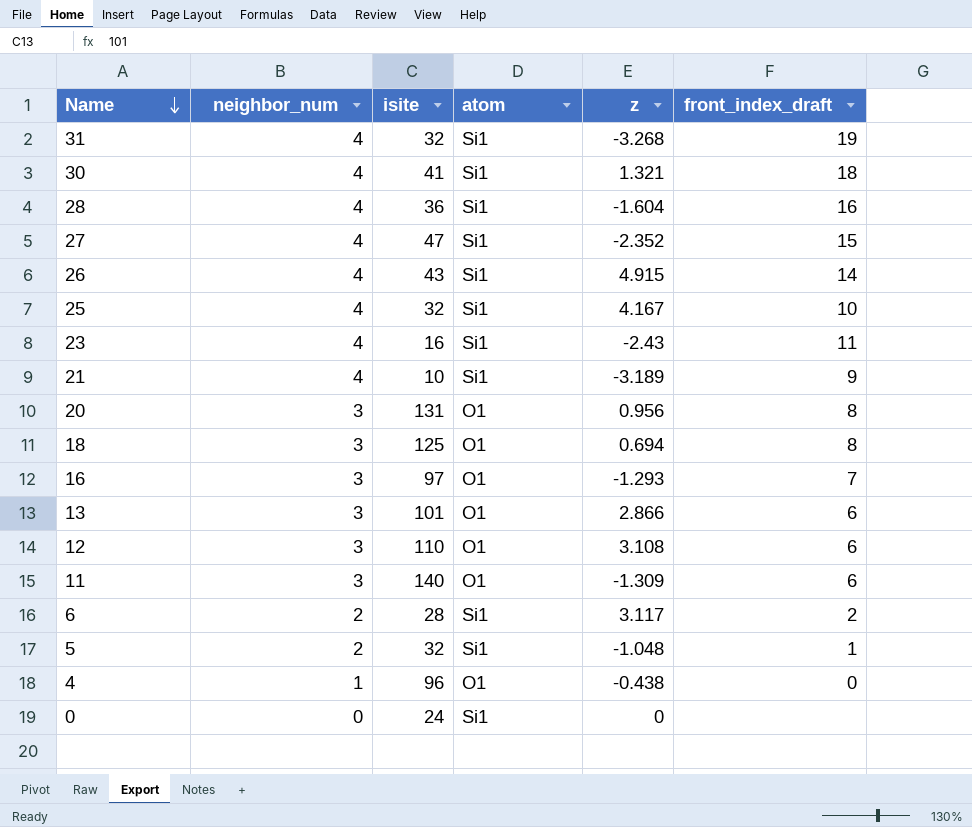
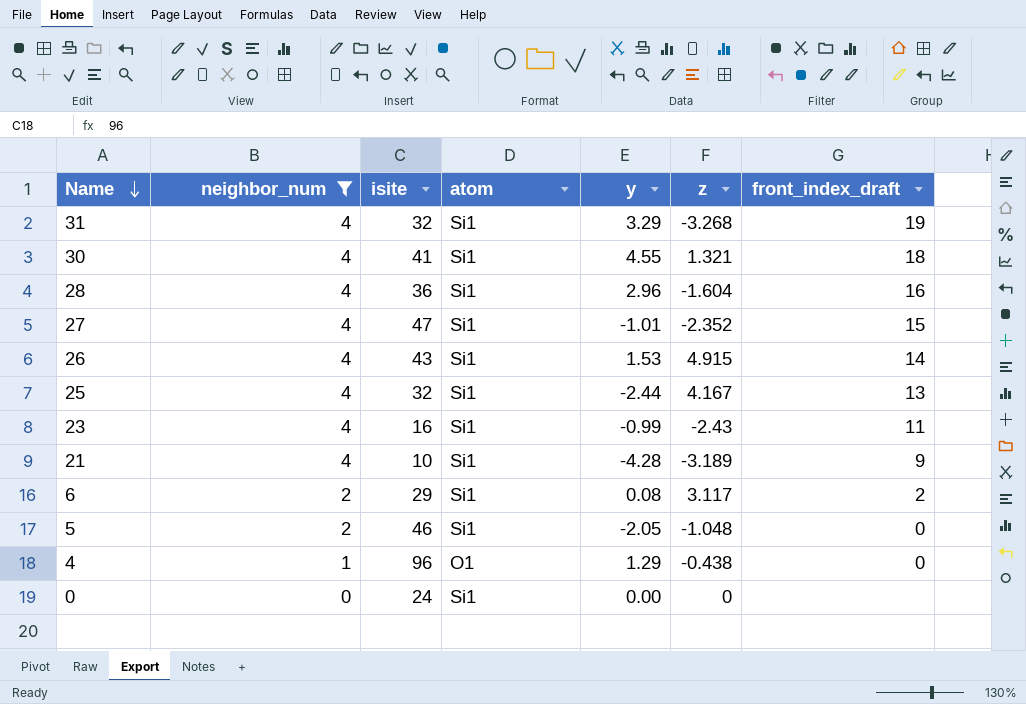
filter: none -> neighbor_num != 3
column y | position: none -> 5
25 | front_index_draft: 10 -> 13
6 | isite: 28 -> 29
5 | isite: 32 -> 46
5 | front_index_draft: 1 -> 0

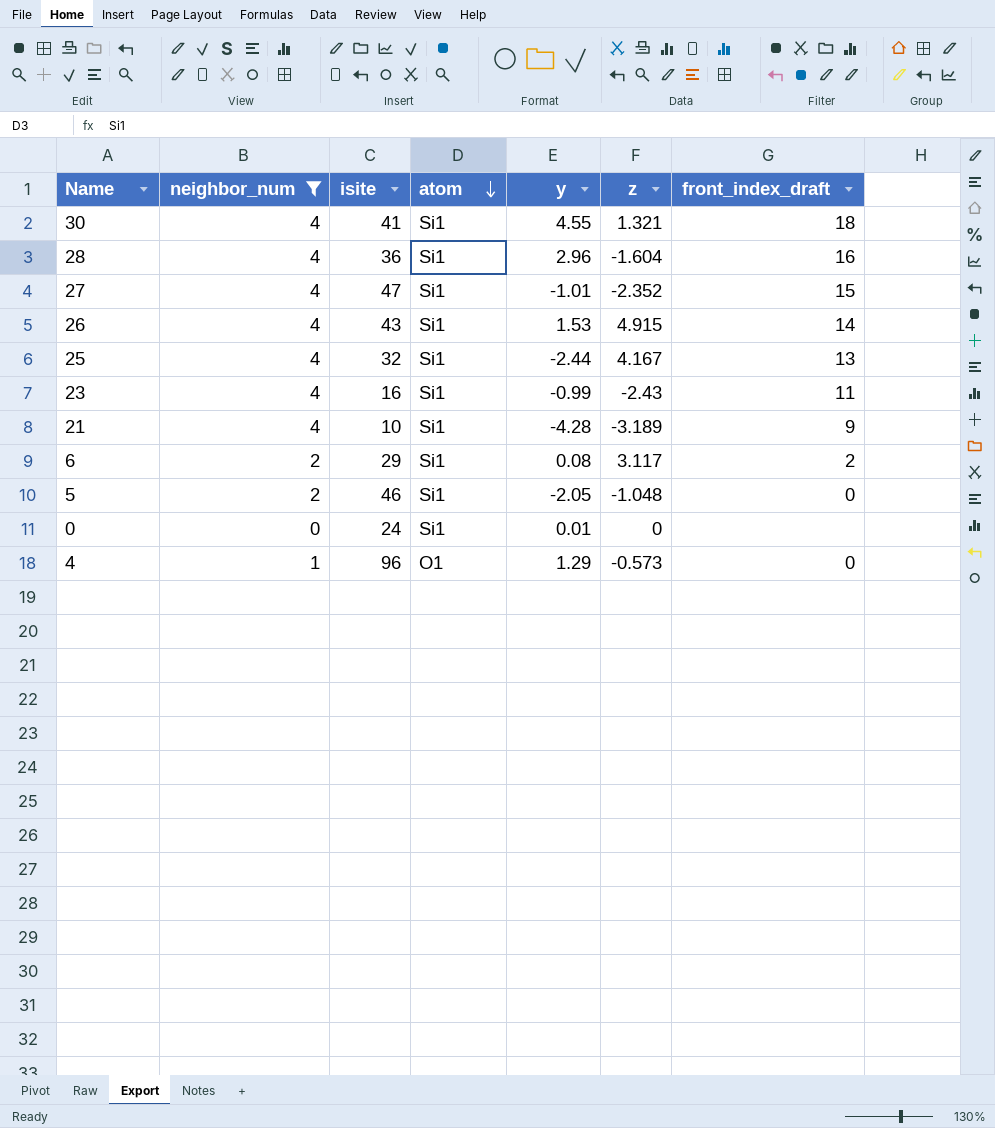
row order: Name descending -> atom descending
row 31: 4 | 32 | Si1 | 3.29 | -3.268 | 19 -> none
0 | y: 0.00 -> 0.01
4 | z: -0.438 -> -0.573

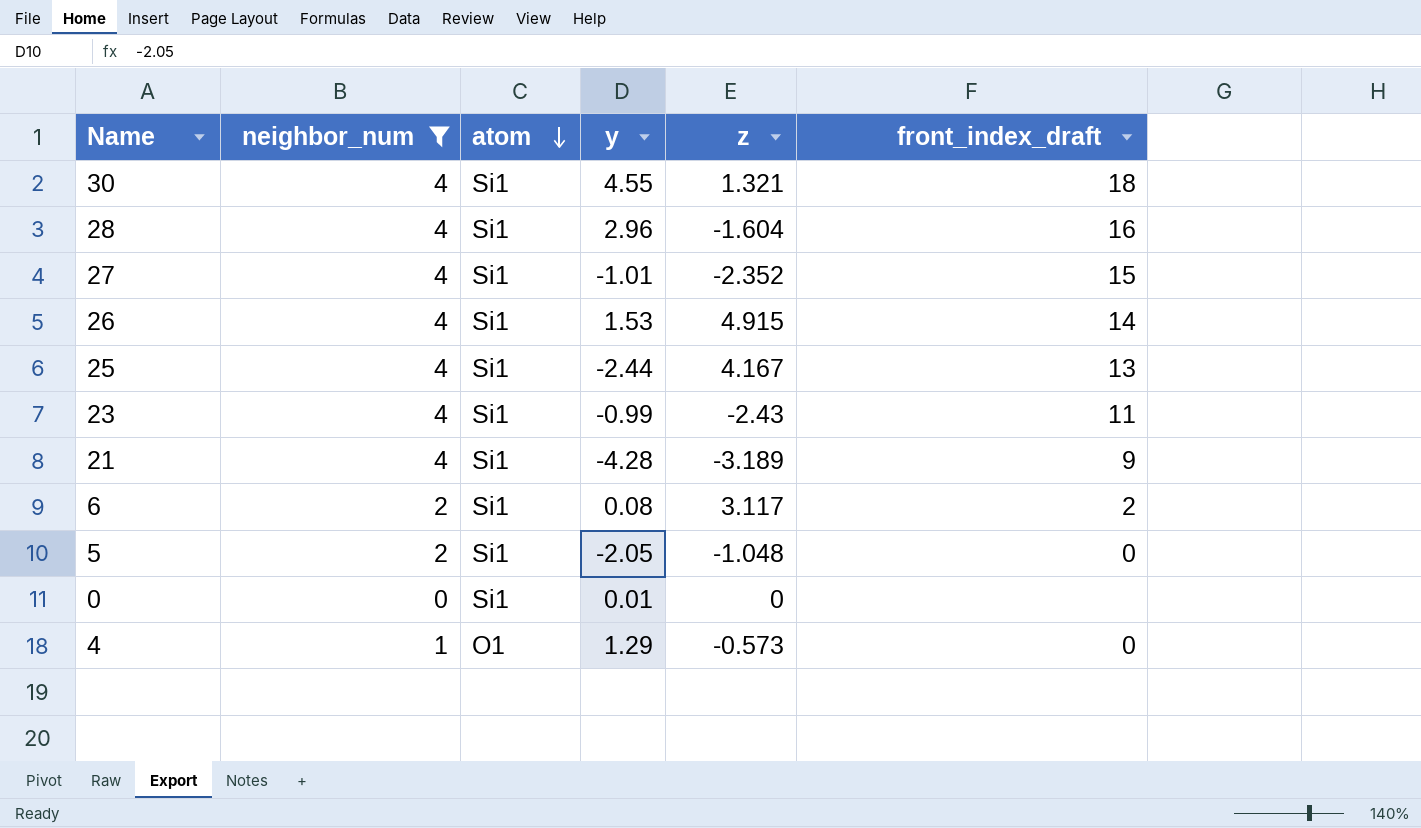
column isite | position: 3 -> none

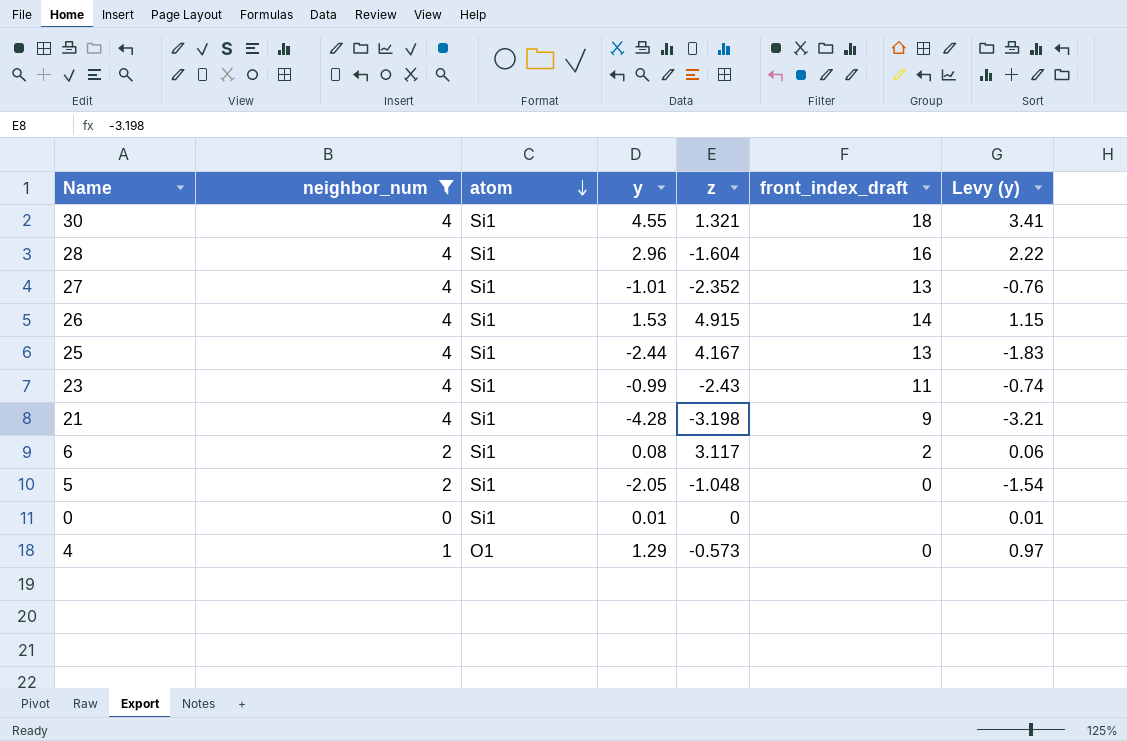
column Levy (y) | formula: none -> [y] * 0.75
27 | front_index_draft: 15 -> 13
21 | z: -3.189 -> -3.198

